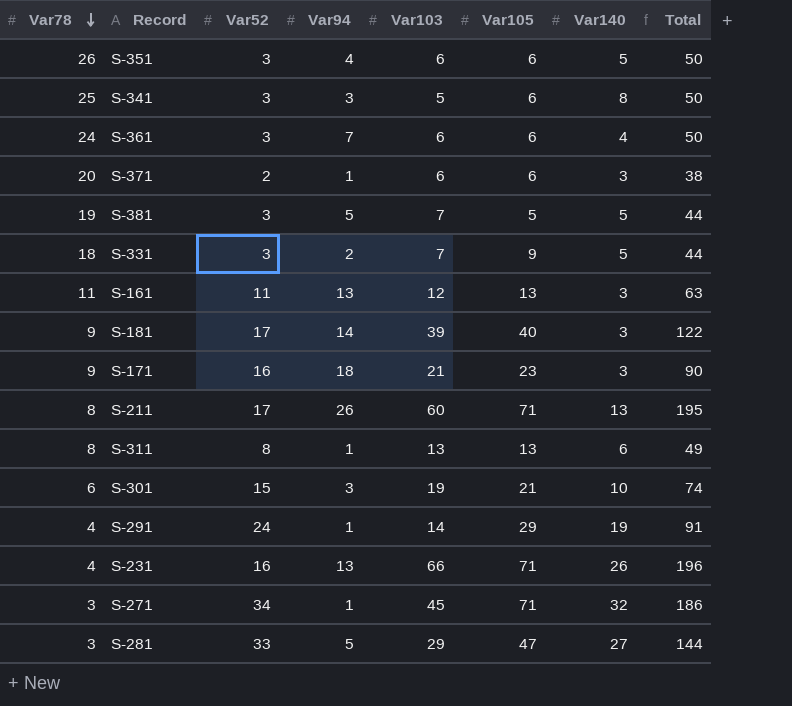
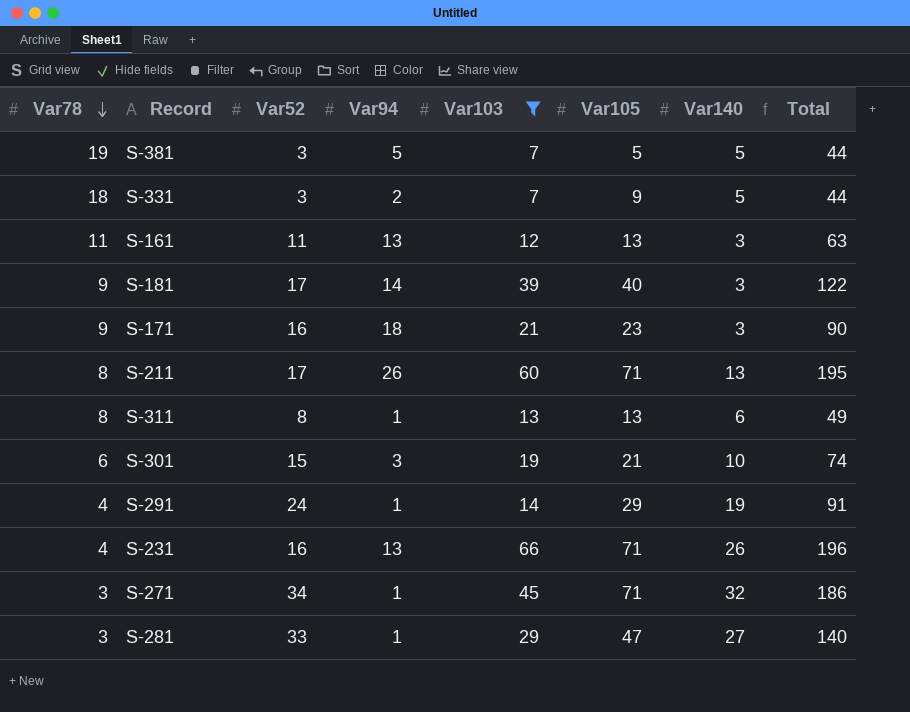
filter: none -> Var103 >= 7
S-281 | Var94: 5 -> 1
S-281 | Total: 144 -> 140

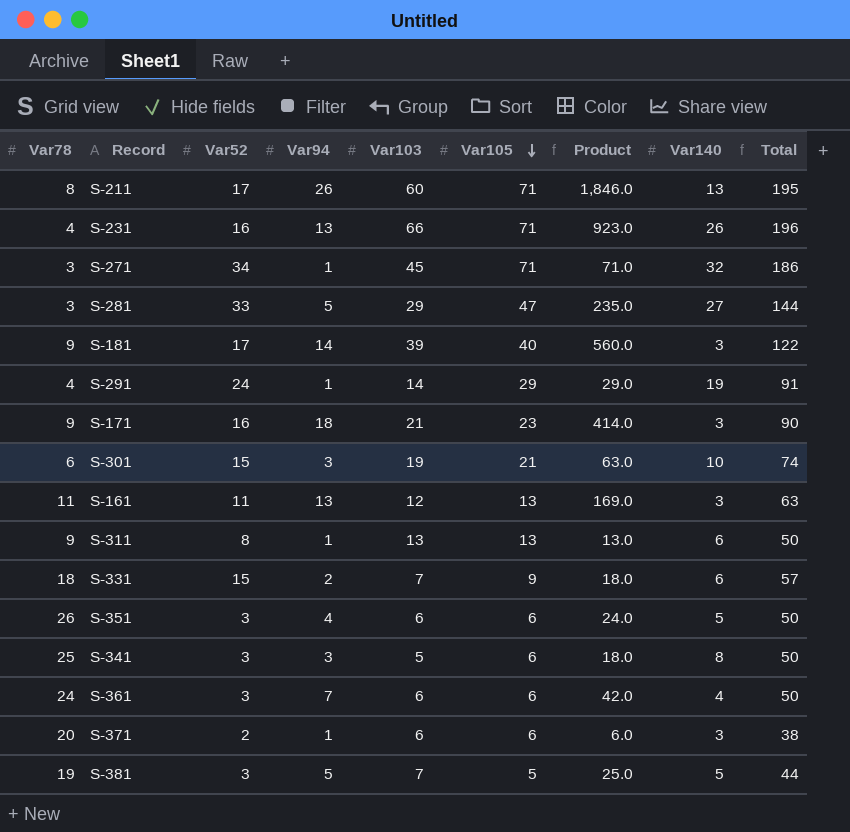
filter: Var103 >= 7 -> none
row order: Var78 descending -> Var105 descending
column Product | formula: none -> [Var94] * [Var105]
S-281 | Var94: 1 -> 5
S-281 | Total: 140 -> 144
S-311 | Var78: 8 -> 9
S-311 | Total: 49 -> 50
S-331 | Var52: 3 -> 15
S-331 | Var140: 5 -> 6
S-331 | Total: 44 -> 57

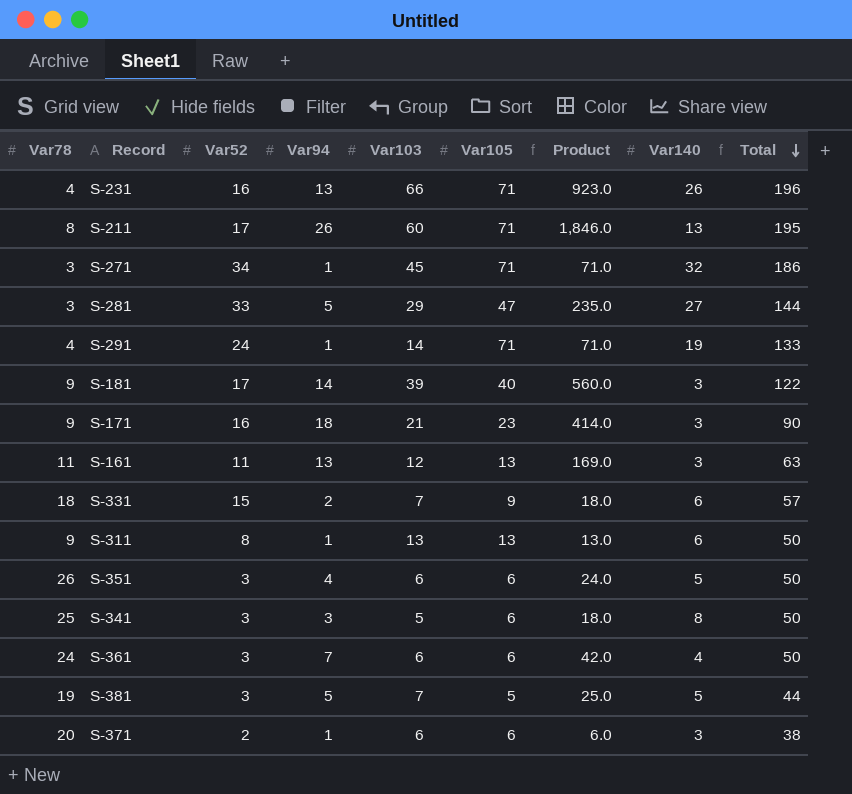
row order: Var105 descending -> Total descending
row S-301: 6 | 15 | 3 | 19 | 21 | 63.0 | 10 | 74 -> none
S-291 | Var105: 29 -> 71
S-291 | Product: 29.0 -> 71.0
S-291 | Total: 91 -> 133

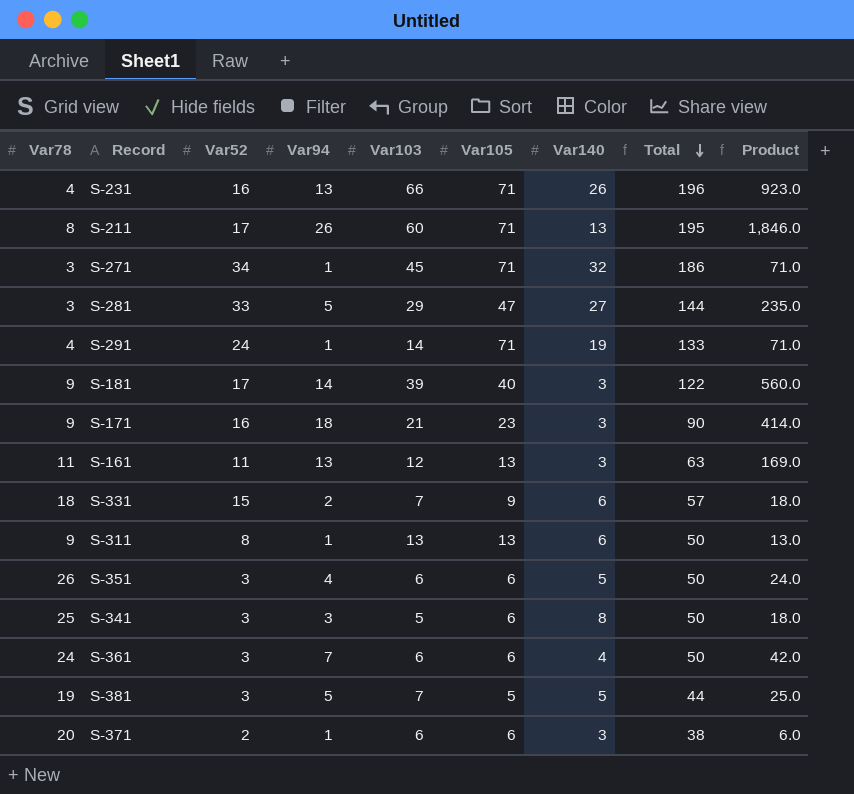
column Product | position: 7 -> 9

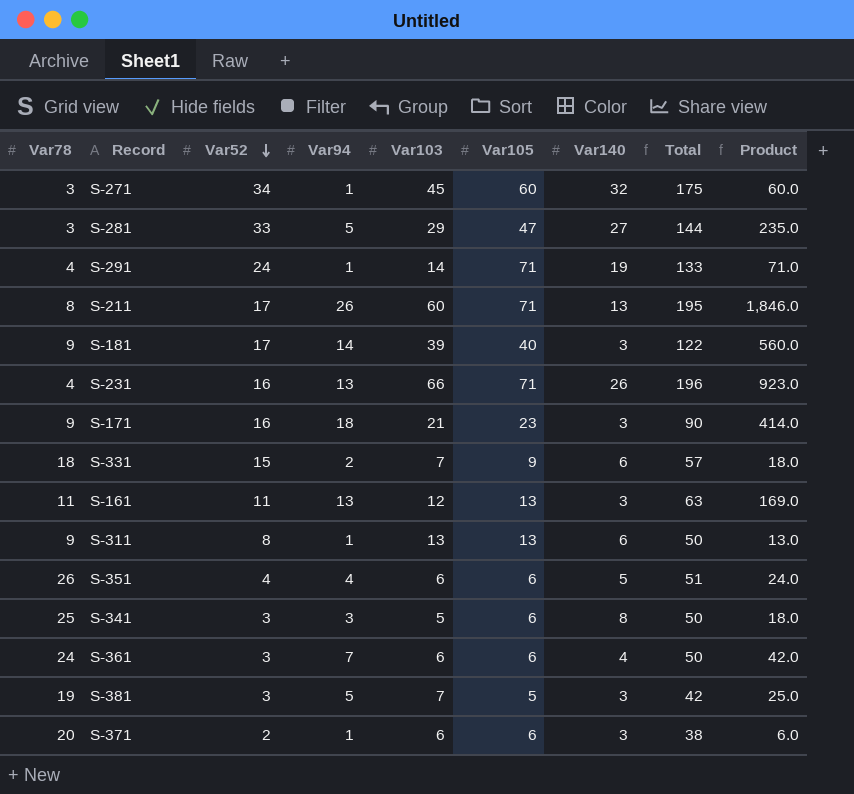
row order: Total descending -> Var52 descending
S-271 | Var105: 71 -> 60
S-271 | Total: 186 -> 175
S-271 | Product: 71.0 -> 60.0
S-351 | Var52: 3 -> 4
S-351 | Total: 50 -> 51
S-381 | Var140: 5 -> 3
S-381 | Total: 44 -> 42

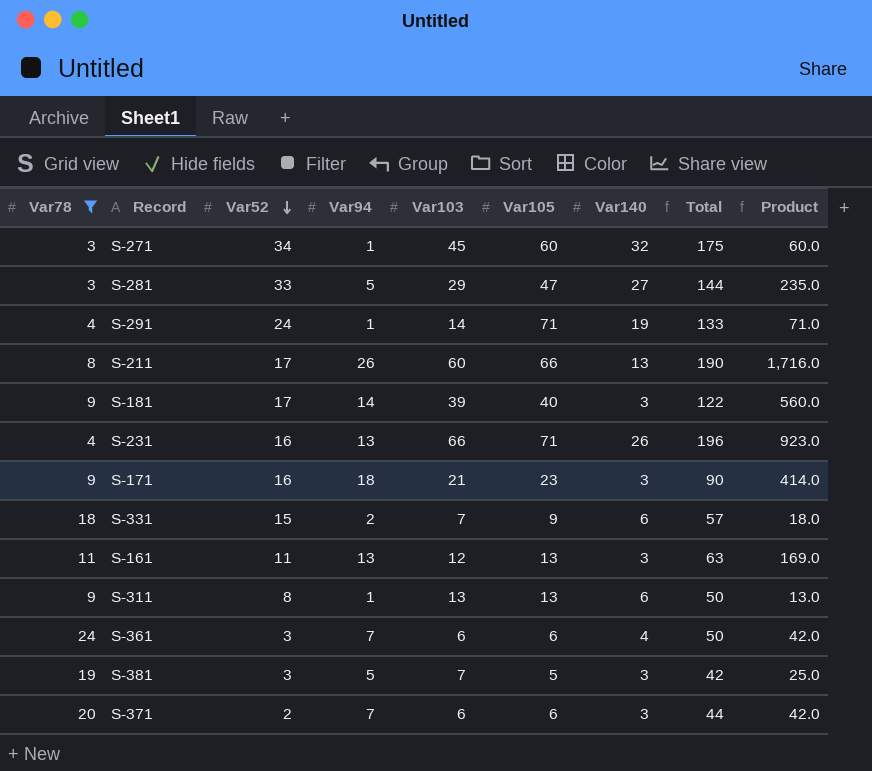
filter: none -> Var78 <= 24
S-211 | Var105: 71 -> 66
S-211 | Total: 195 -> 190
S-211 | Product: 1,846.0 -> 1,716.0
S-371 | Var94: 1 -> 7
S-371 | Total: 38 -> 44
S-371 | Product: 6.0 -> 42.0

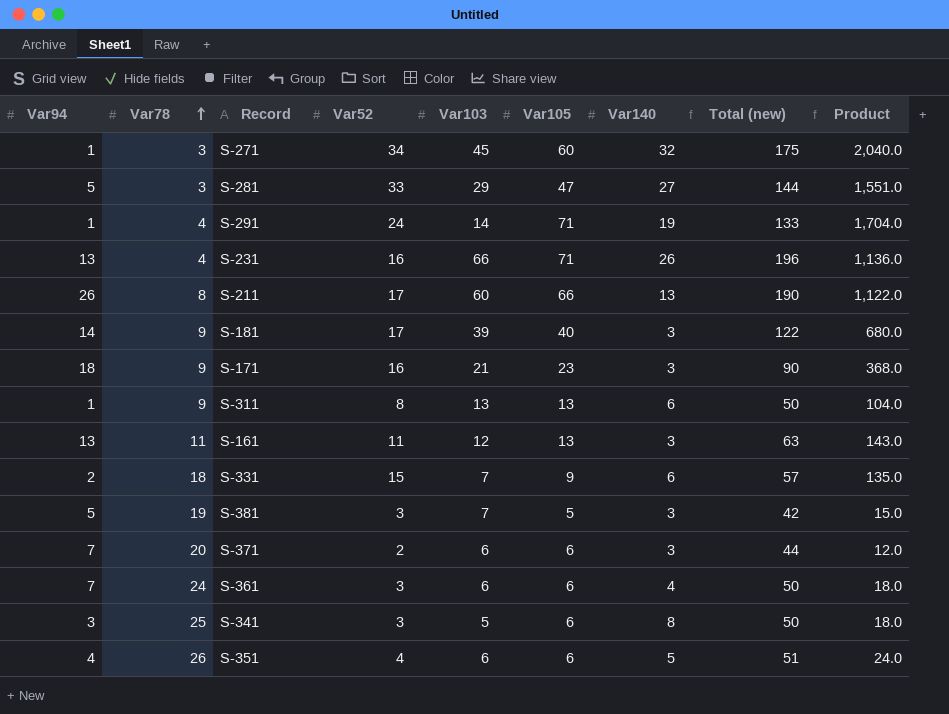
filter: Var78 <= 24 -> none
row order: Var52 descending -> Var78 ascending
column Var94 | position: 4 -> 1
column name: Total -> Total (new)
column Product | formula: [Var94] * [Var105] -> [Var52] * [Var105]

